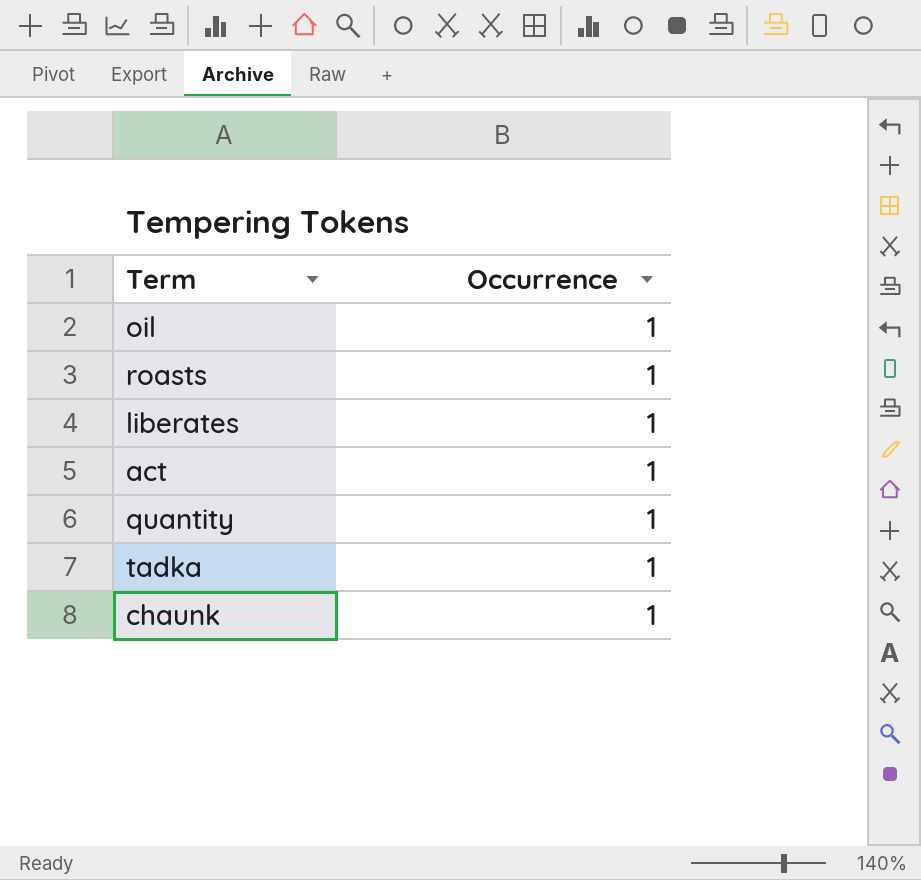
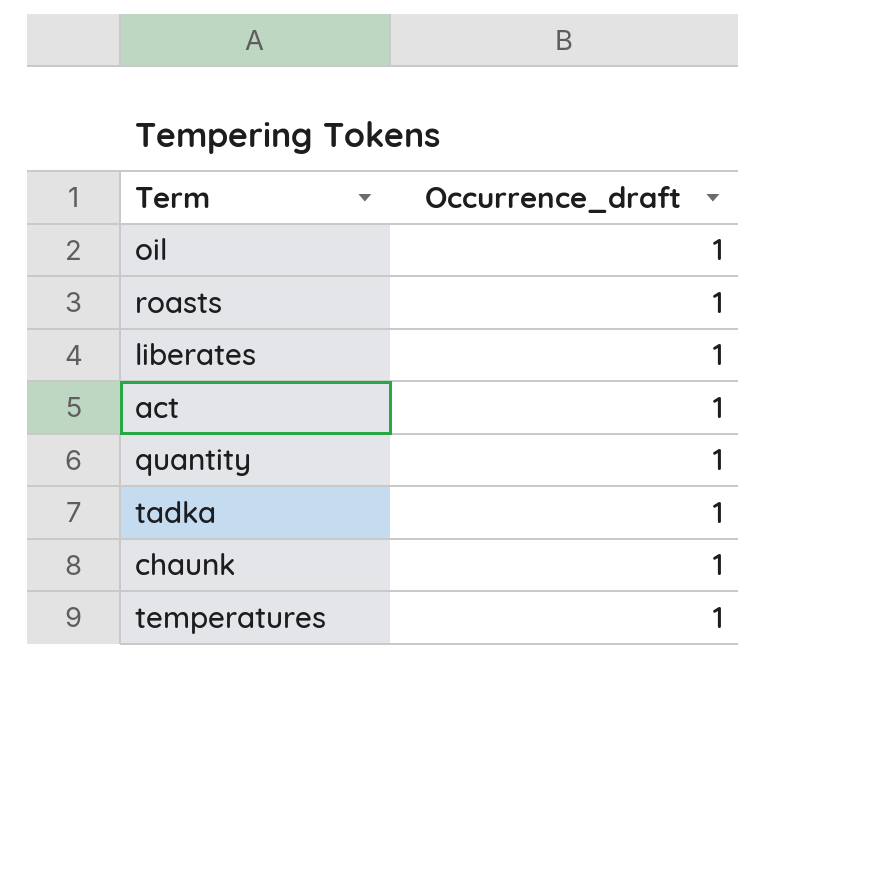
column name: Occurrence -> Occurrence_draft
row temperatures: none -> 1

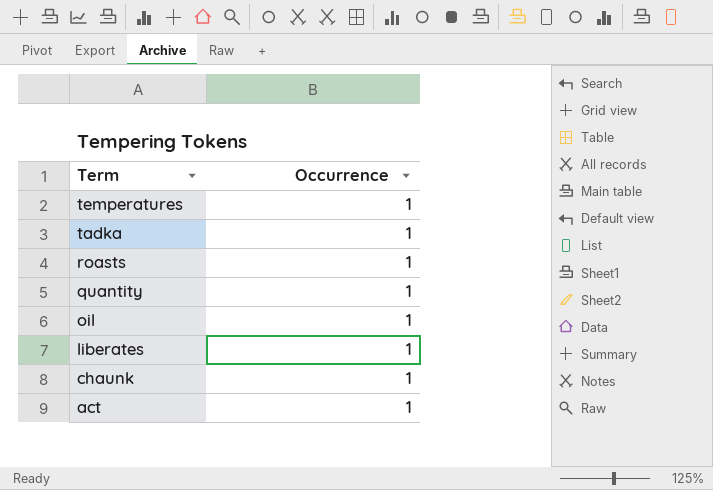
row order: none -> Term descending
column name: Occurrence_draft -> Occurrence

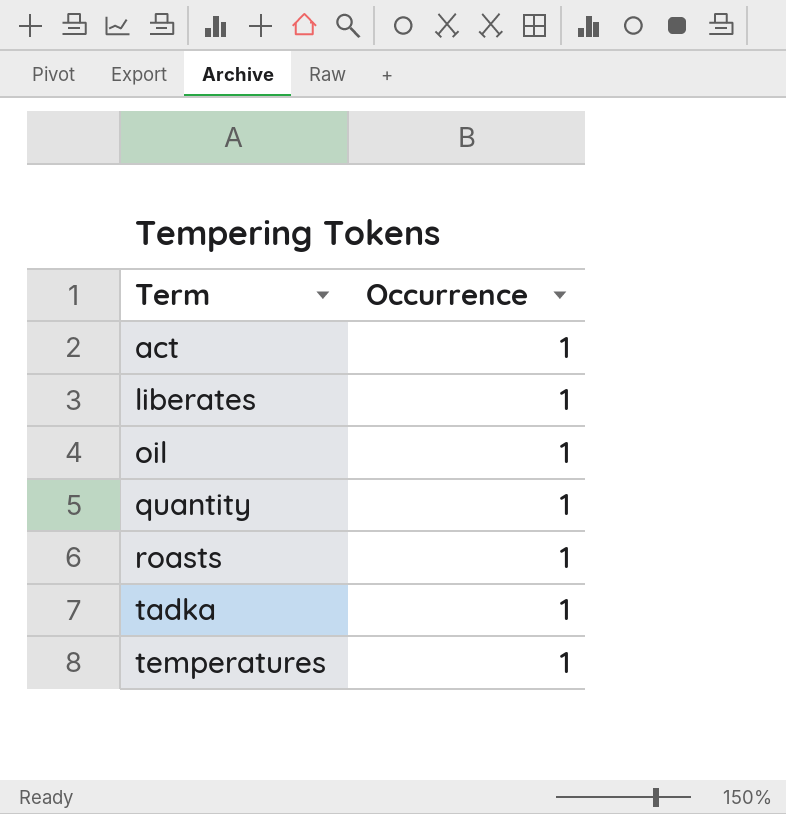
row order: Term descending -> Term ascending
row chaunk: 1 -> none

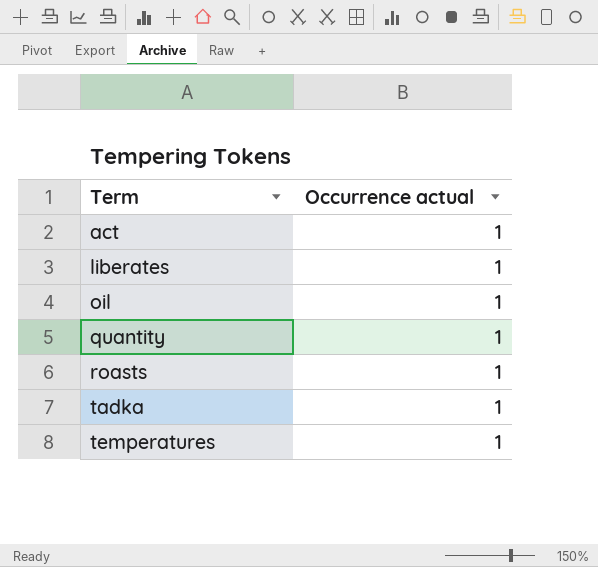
column name: Occurrence -> Occurrence actual

